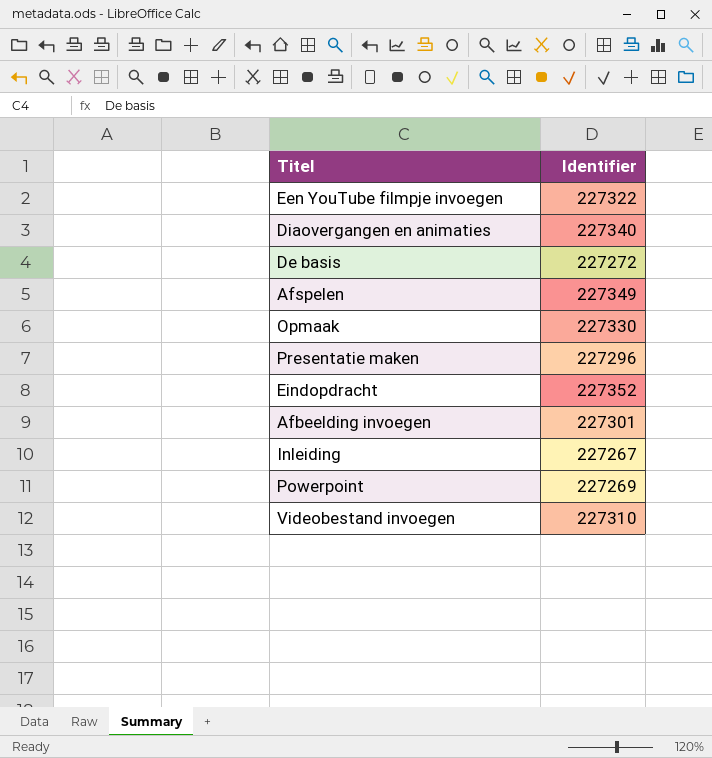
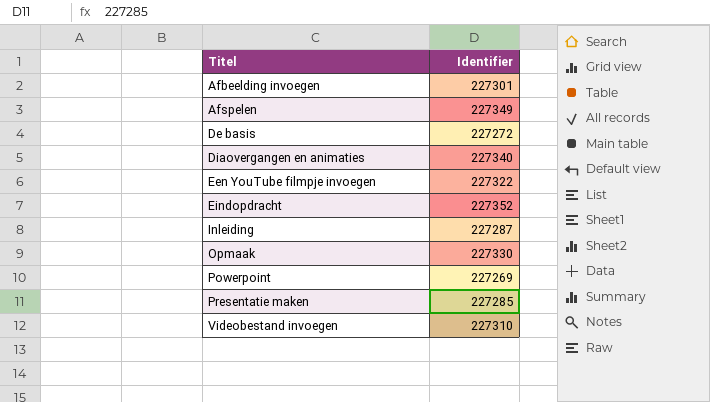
row order: none -> Titel ascending
Inleiding | Identifier: 227267 -> 227287
Presentatie maken | Identifier: 227296 -> 227285

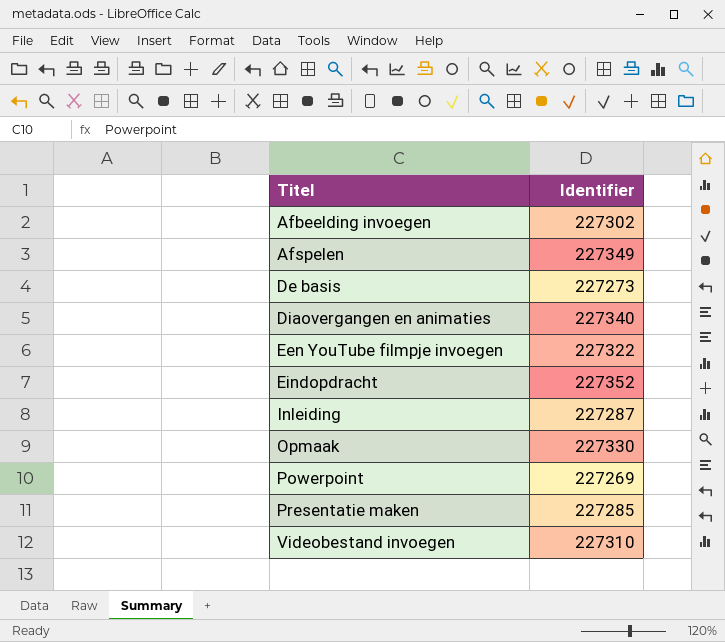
Afbeelding invoegen | Identifier: 227301 -> 227302
De basis | Identifier: 227272 -> 227273

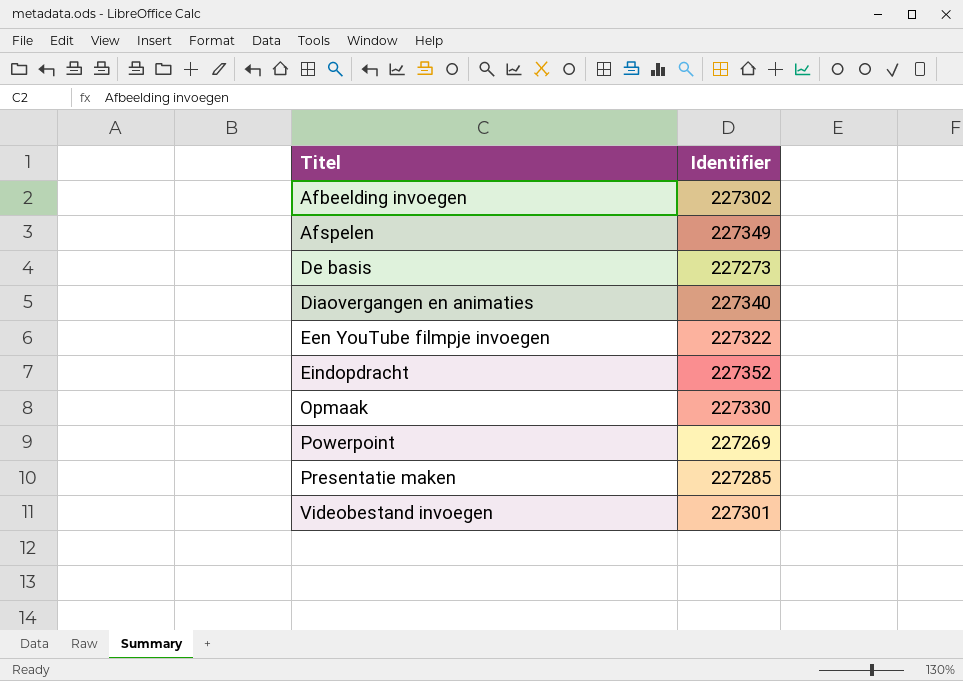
row Inleiding: 227287 -> none
Videobestand invoegen | Identifier: 227310 -> 227301

